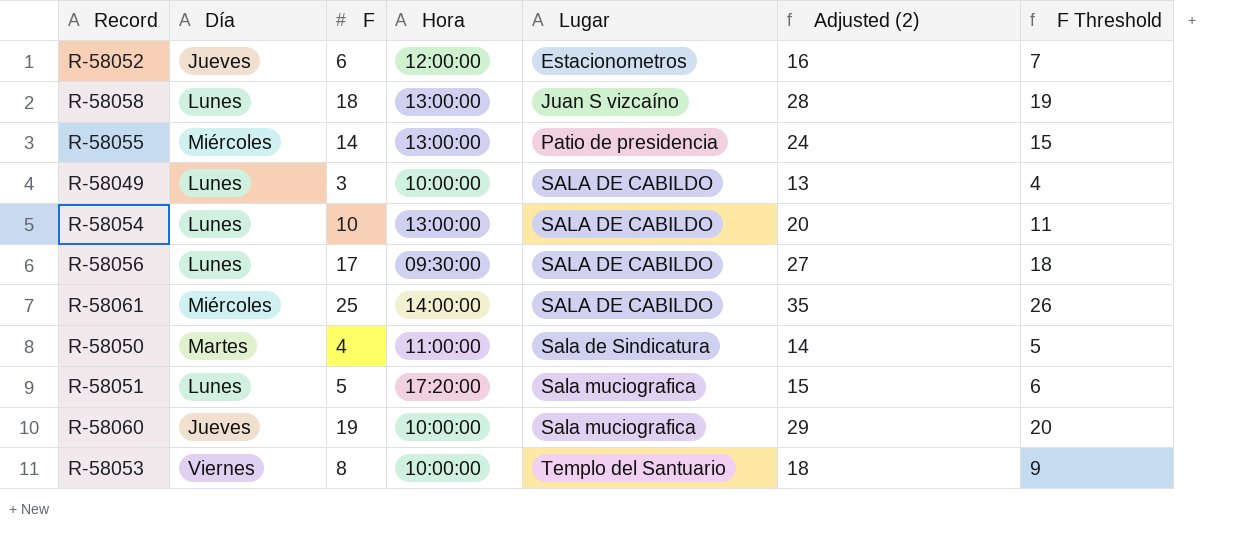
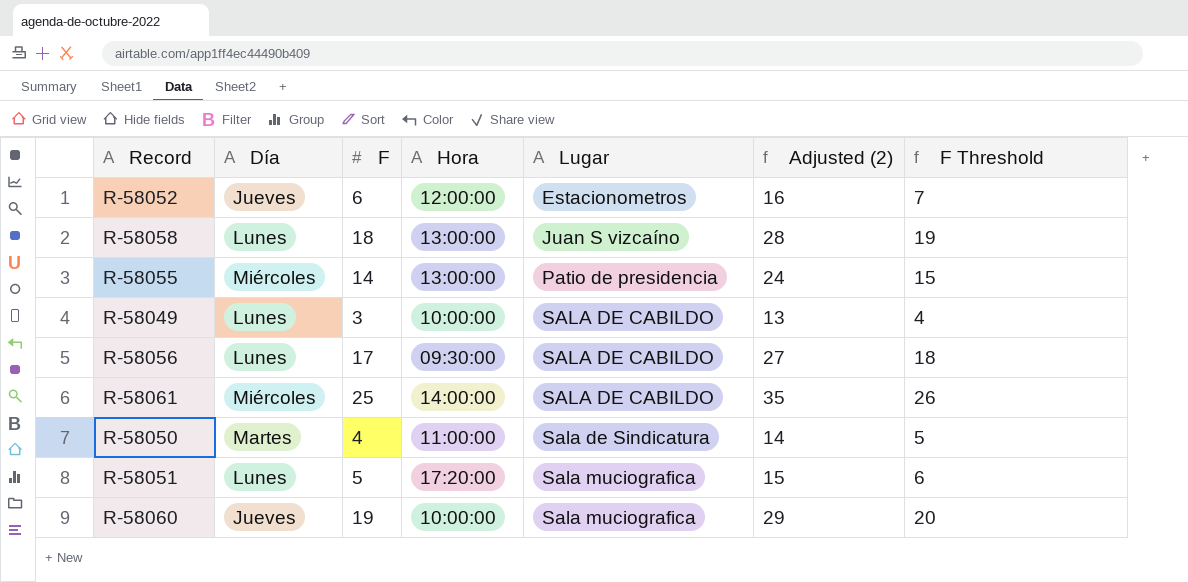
row R-58054: Lunes | 10 | 13:00:00 | SALA DE CABILDO | 20 | 11 -> none
row R-58053: Viernes | 8 | 10:00:00 | Templo del Santuario | 18 | 9 -> none

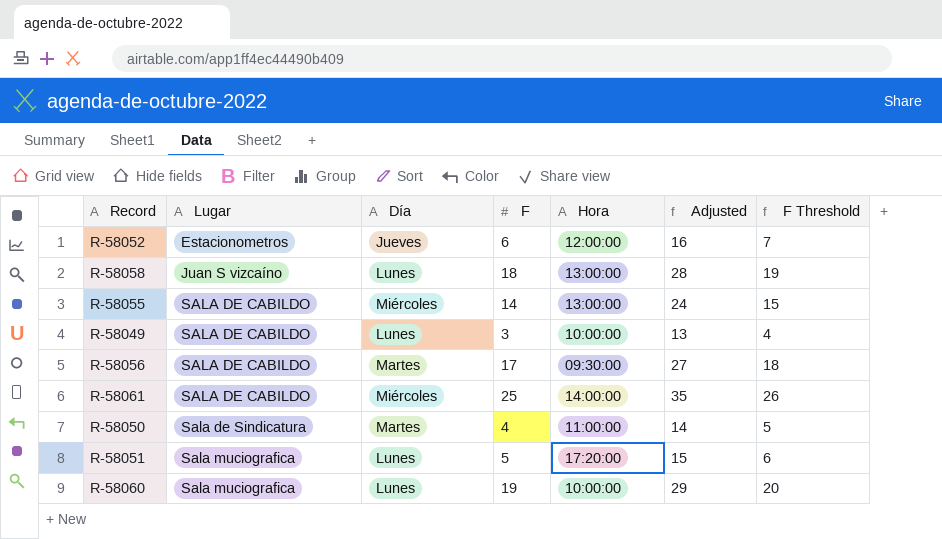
column Lugar | position: 5 -> 2
column name: Adjusted (2) -> Adjusted
R-58055 | Lugar: Patio de presidencia -> SALA DE CABILDO
R-58056 | Día: Lunes -> Martes
R-58060 | Día: Jueves -> Lunes

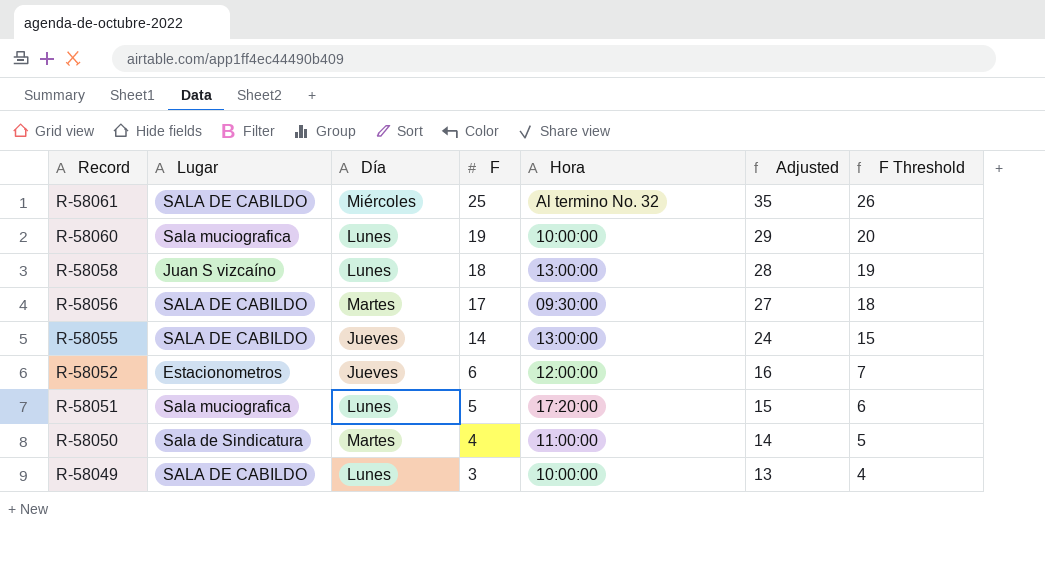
row order: Lugar ascending -> Record descending
R-58061 | Hora: 14:00:00 -> Al termino No. 32
R-58055 | Día: Miércoles -> Jueves

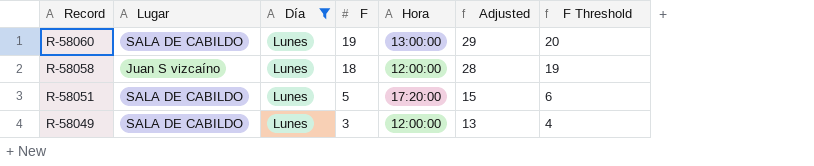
filter: none -> Día = Lunes
R-58060 | Lugar: Sala muciografica -> SALA DE CABILDO
R-58060 | Hora: 10:00:00 -> 13:00:00
R-58058 | Hora: 13:00:00 -> 12:00:00
R-58051 | Lugar: Sala muciografica -> SALA DE CABILDO
R-58049 | Hora: 10:00:00 -> 12:00:00

